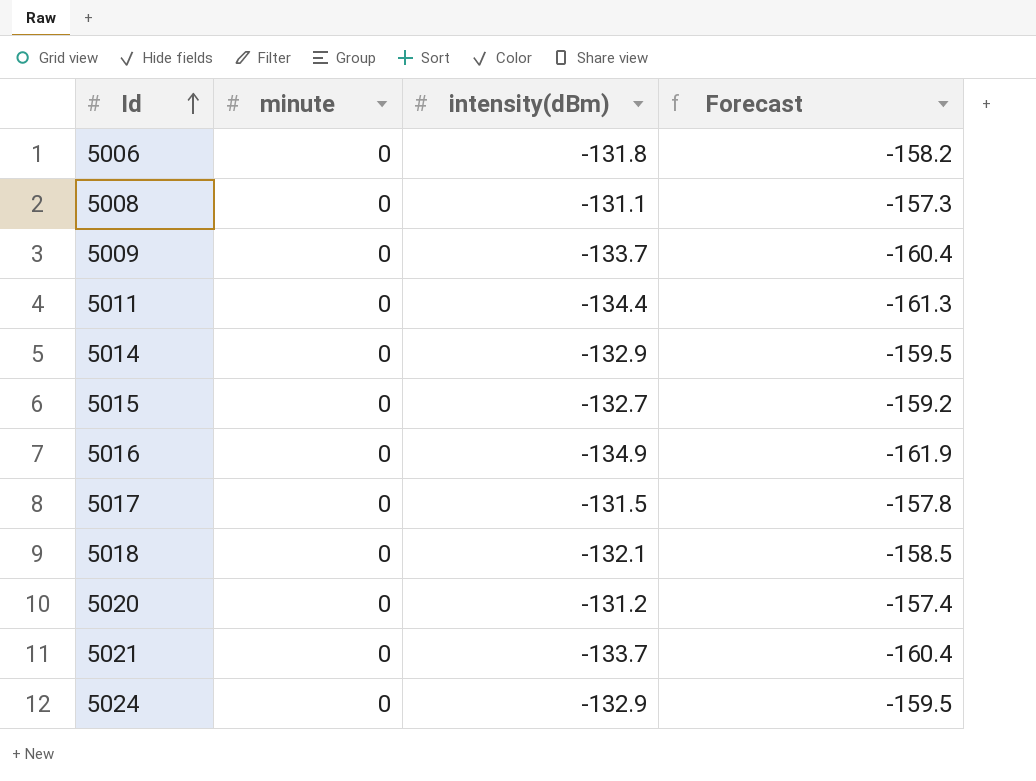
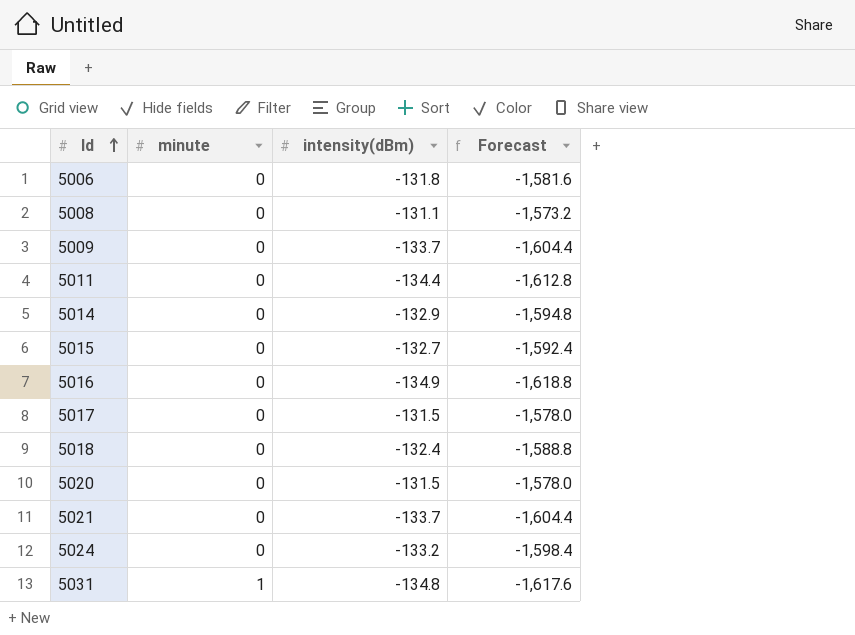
column Forecast | formula: [intensity(dBm)] * 1.2 -> [intensity(dBm)] * 12
5018 | intensity(dBm): -132.1 -> -132.4
5020 | intensity(dBm): -131.2 -> -131.5
5024 | intensity(dBm): -132.9 -> -133.2
row 5031: none -> 1 | -134.8 | -1,617.6

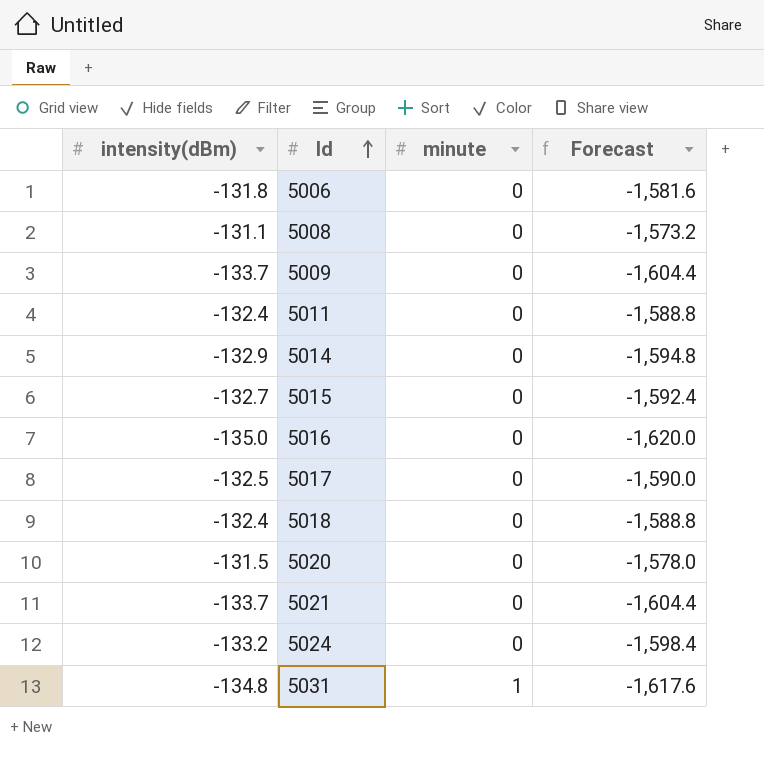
column intensity(dBm) | position: 3 -> 1
5011 | intensity(dBm): -134.4 -> -132.4
5011 | Forecast: -1,612.8 -> -1,588.8
5016 | intensity(dBm): -134.9 -> -135.0
5016 | Forecast: -1,618.8 -> -1,620.0
5017 | intensity(dBm): -131.5 -> -132.5
5017 | Forecast: -1,578.0 -> -1,590.0

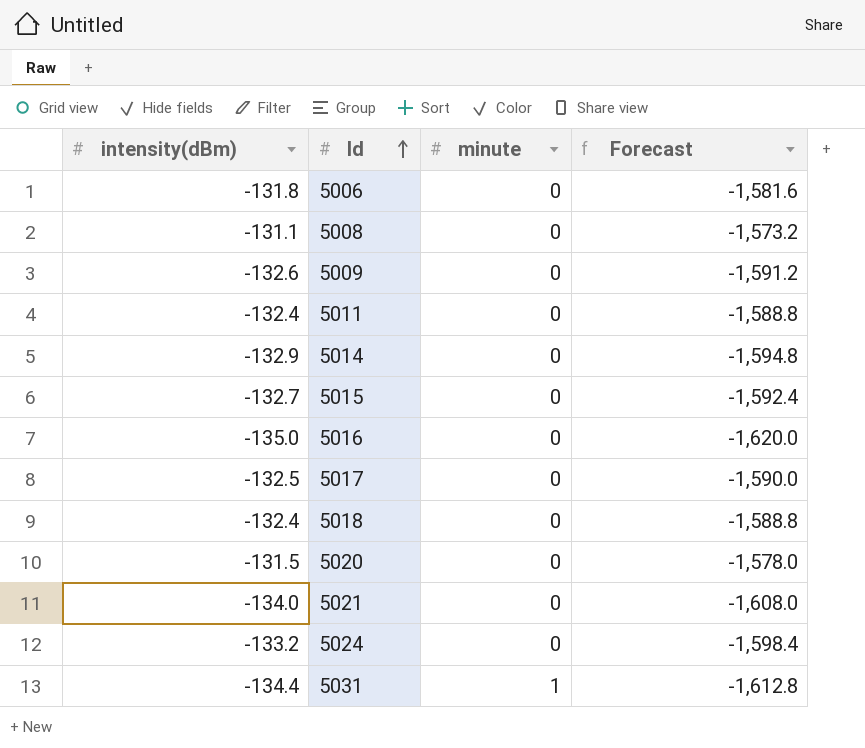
5009 | intensity(dBm): -133.7 -> -132.6
5009 | Forecast: -1,604.4 -> -1,591.2
5021 | intensity(dBm): -133.7 -> -134.0
5021 | Forecast: -1,604.4 -> -1,608.0
5031 | intensity(dBm): -134.8 -> -134.4
5031 | Forecast: -1,617.6 -> -1,612.8

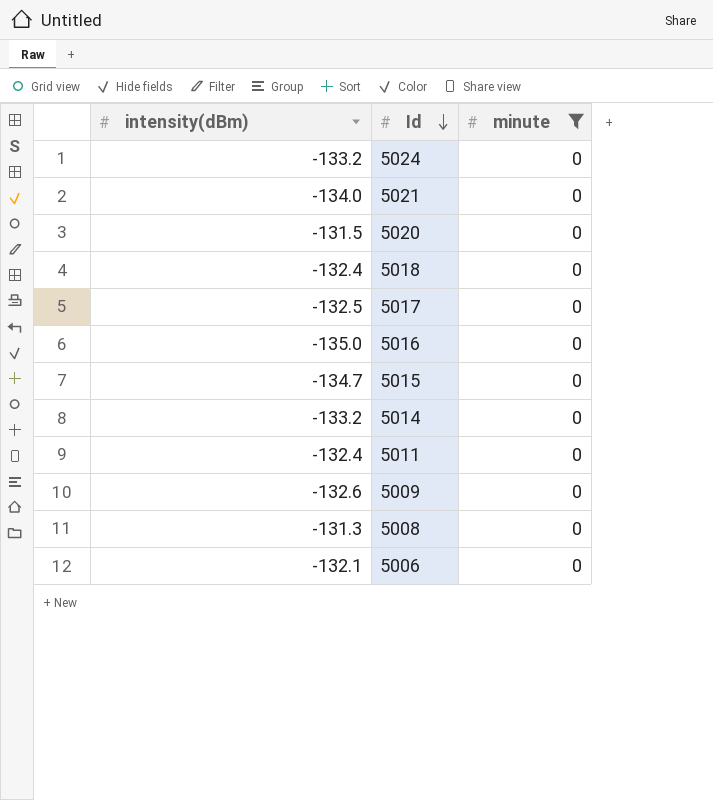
filter: none -> minute = 0
row order: Id ascending -> Id descending
column Forecast | formula: [intensity(dBm)] * 12 -> none
5015 | intensity(dBm): -132.7 -> -134.7
5014 | intensity(dBm): -132.9 -> -133.2
5008 | intensity(dBm): -131.1 -> -131.3
5006 | intensity(dBm): -131.8 -> -132.1

